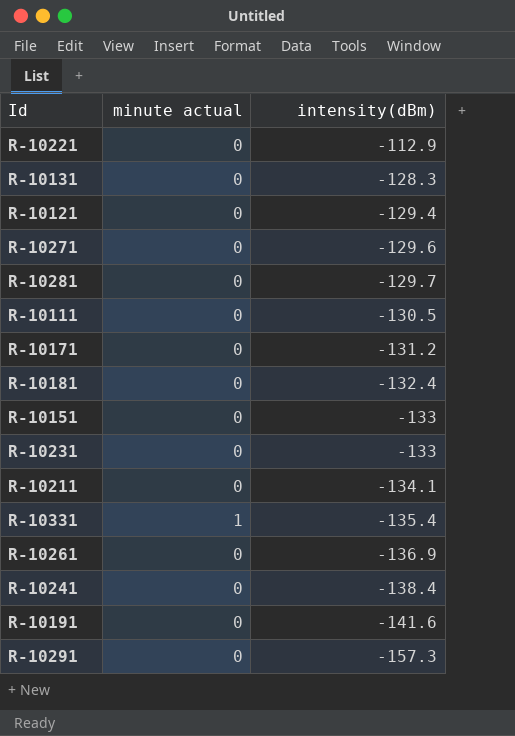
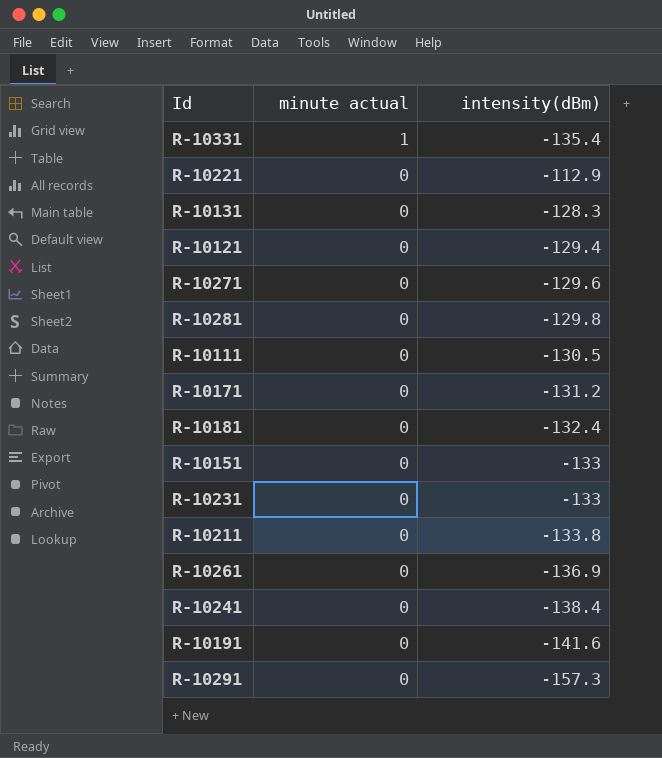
row order: intensity(dBm) descending -> minute actual descending
R-10281 | intensity(dBm): -129.7 -> -129.8
R-10211 | intensity(dBm): -134.1 -> -133.8

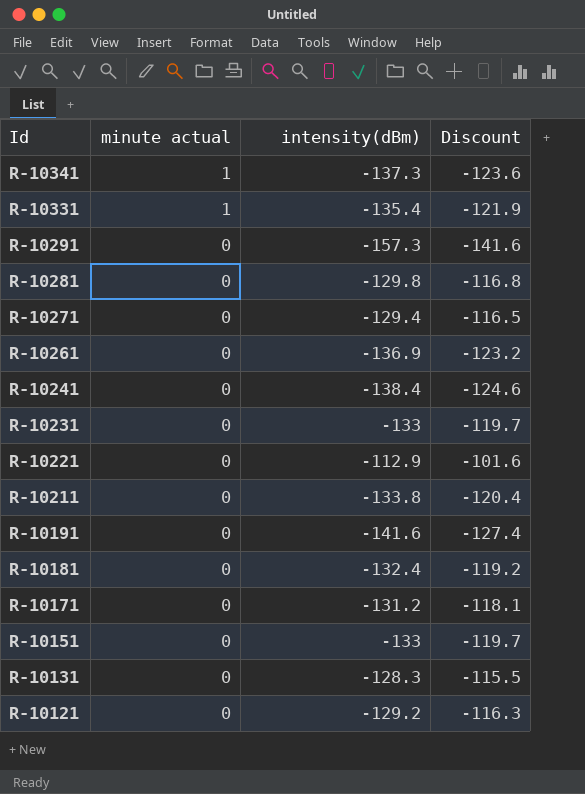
row order: minute actual descending -> Id descending
column Discount | formula: none -> [intensity(dBm)] * 0.9
row R-10111: 0 | -130.5 -> none
row R-10341: none -> 1 | -137.3 | -123.6
R-10271 | intensity(dBm): -129.6 -> -129.4
R-10121 | intensity(dBm): -129.4 -> -129.2

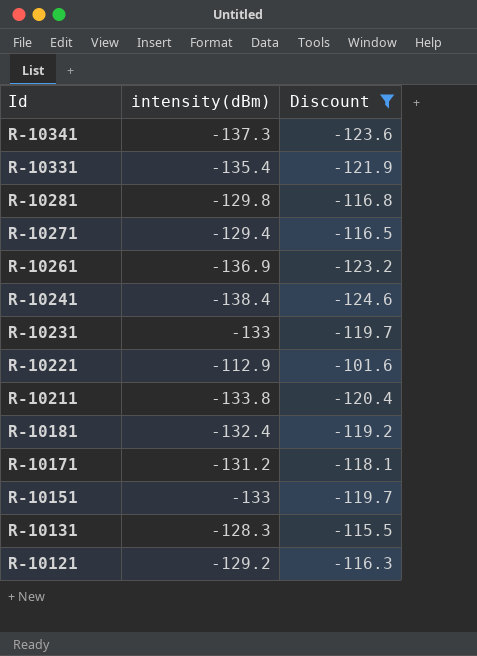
filter: none -> Discount >= -124.6
column minute actual | position: 2 -> none

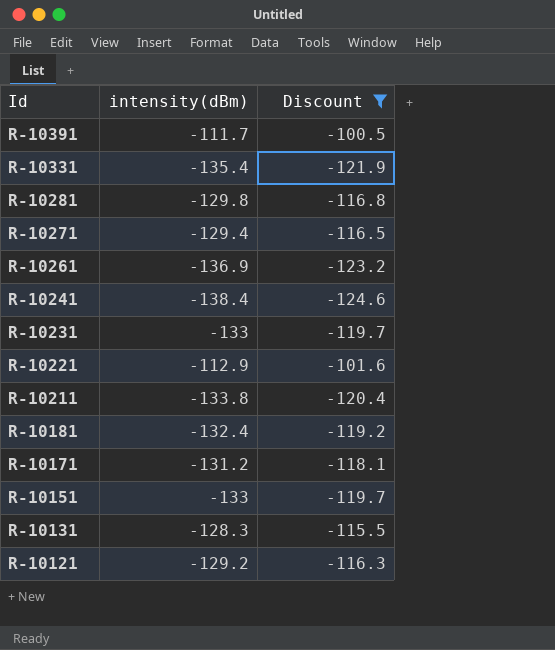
row R-10341: -137.3 | -123.6 -> none
row R-10391: none -> -111.7 | -100.5

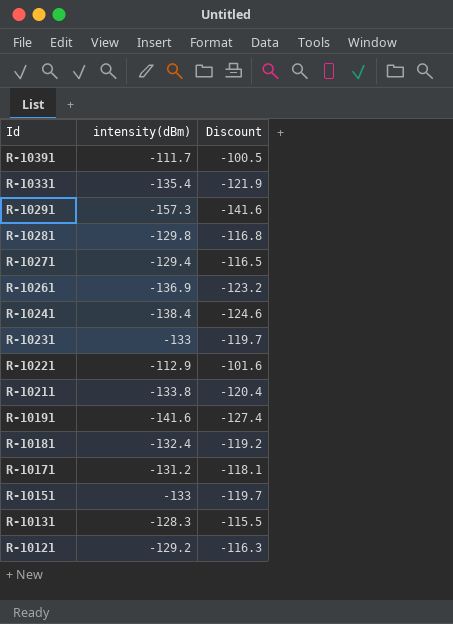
filter: Discount >= -124.6 -> none

